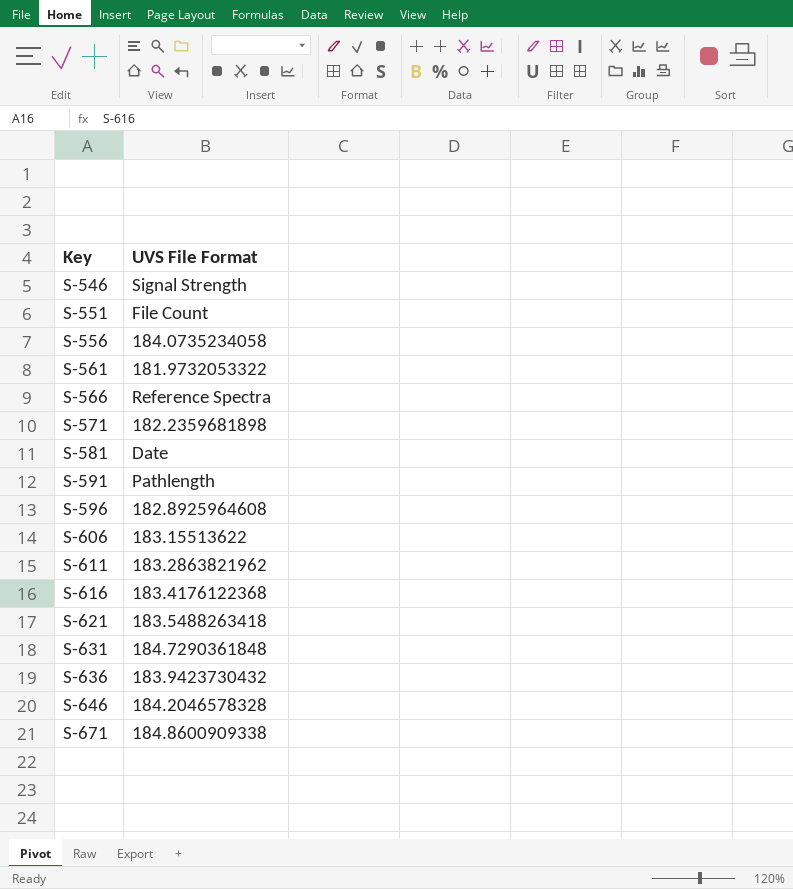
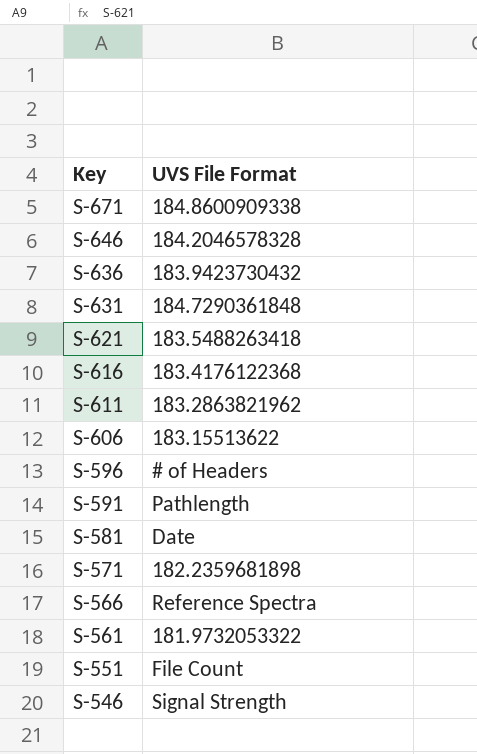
row order: Key ascending -> Key descending
row S-556: 184.0735234058 -> none
S-596 | UVS File Format: 182.8925964608 -> # of Headers

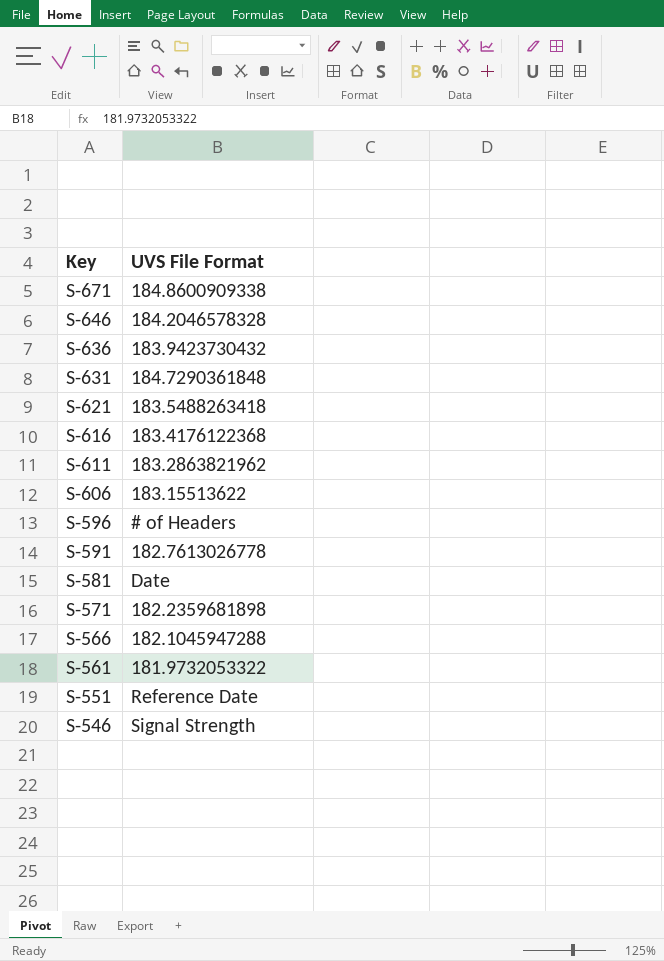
S-591 | UVS File Format: Pathlength -> 182.7613026778
S-566 | UVS File Format: Reference Spectra -> 182.1045947288
S-551 | UVS File Format: File Count -> Reference Date

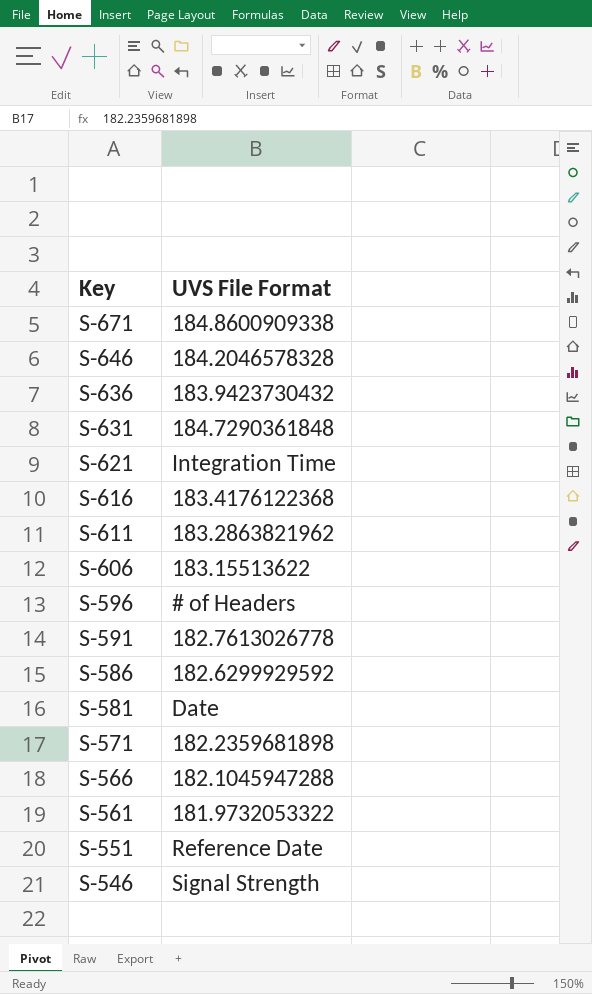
S-621 | UVS File Format: 183.5488263418 -> Integration Time
row S-586: none -> 182.6299929592

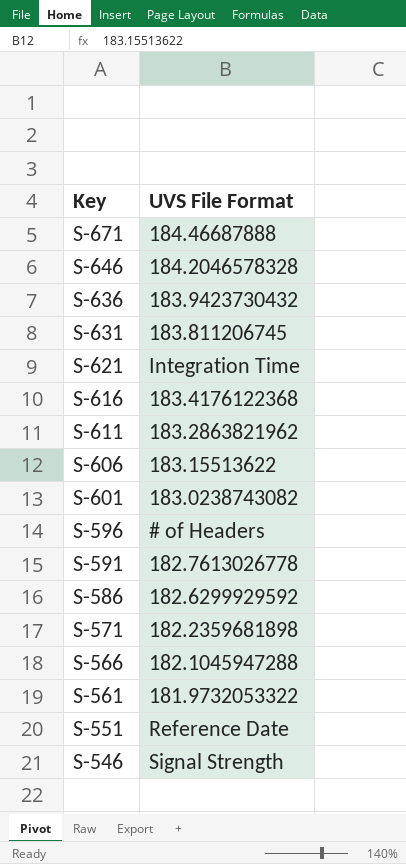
row S-581: Date -> none
S-671 | UVS File Format: 184.8600909338 -> 184.46687888
S-631 | UVS File Format: 184.7290361848 -> 183.811206745
row S-601: none -> 183.0238743082

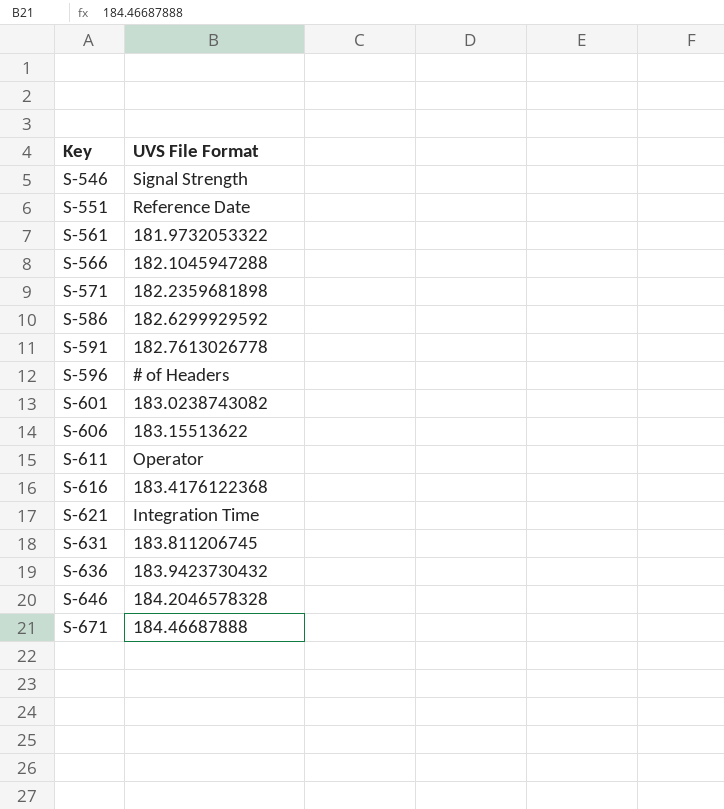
row order: Key descending -> Key ascending
S-611 | UVS File Format: 183.2863821962 -> Operator

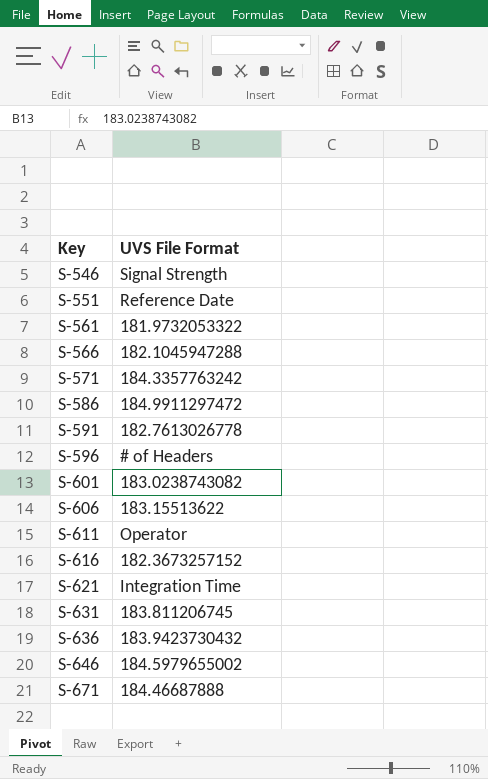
S-571 | UVS File Format: 182.2359681898 -> 184.3357763242
S-586 | UVS File Format: 182.6299929592 -> 184.9911297472
S-616 | UVS File Format: 183.4176122368 -> 182.3673257152
S-646 | UVS File Format: 184.2046578328 -> 184.5979655002

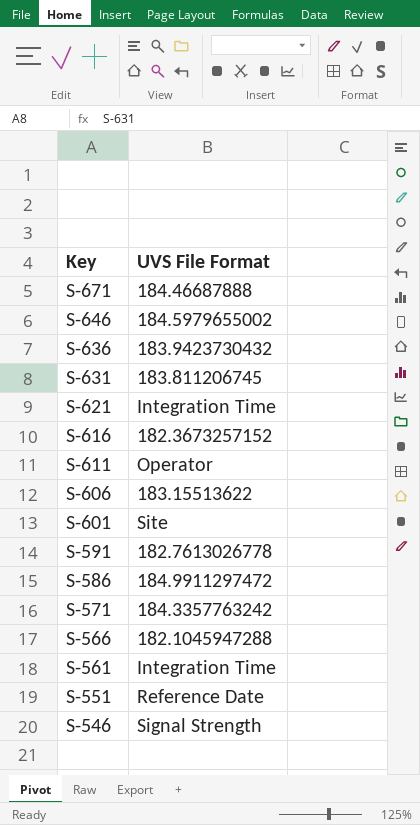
row order: Key ascending -> Key descending
row S-596: # of Headers -> none
S-601 | UVS File Format: 183.0238743082 -> Site
S-561 | UVS File Format: 181.9732053322 -> Integration Time

